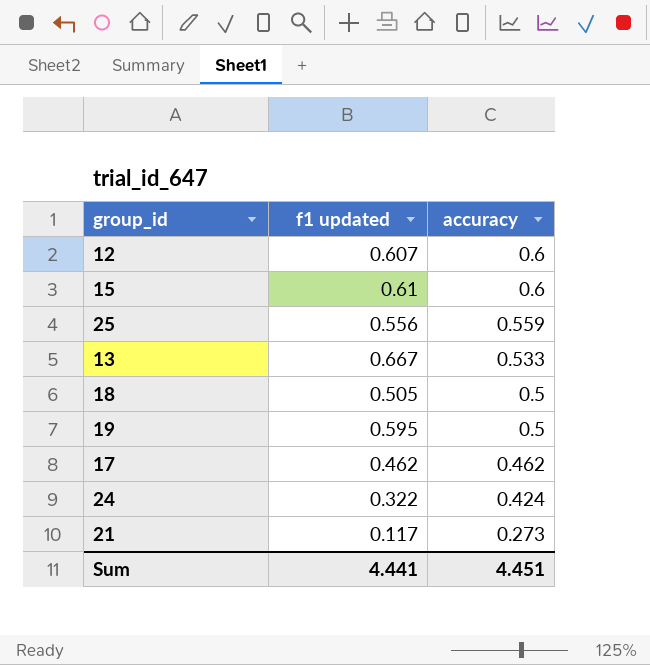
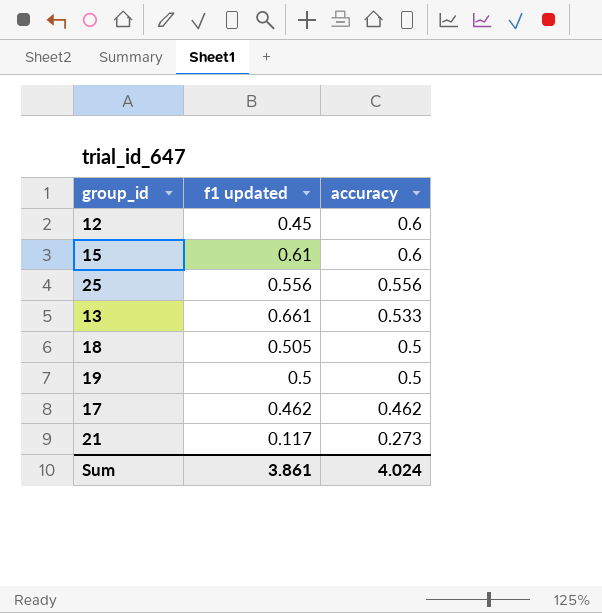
row 24: 0.322 | 0.424 -> none
12 | f1 updated: 0.607 -> 0.45
25 | accuracy: 0.559 -> 0.556
13 | f1 updated: 0.667 -> 0.661
19 | f1 updated: 0.595 -> 0.5
Sum | f1 updated: 4.441 -> 3.861
Sum | accuracy: 4.451 -> 4.024

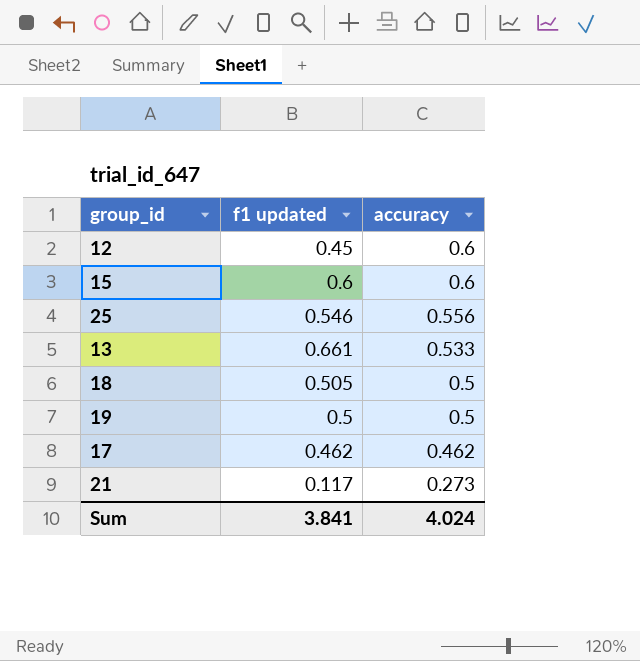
15 | f1 updated: 0.61 -> 0.6
25 | f1 updated: 0.556 -> 0.546
Sum | f1 updated: 3.861 -> 3.841

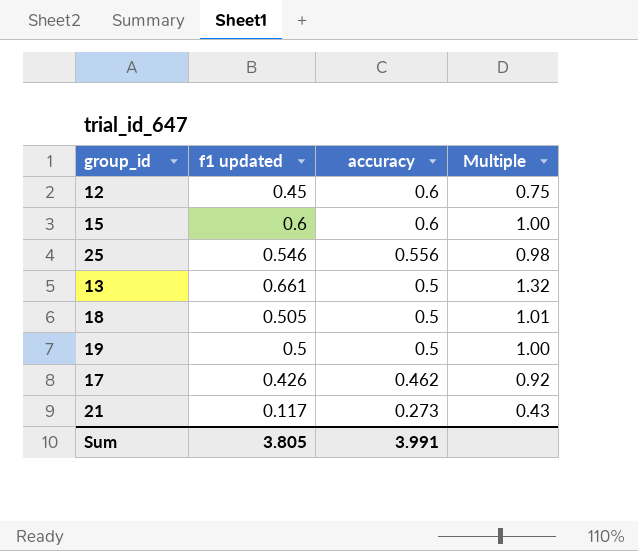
column Multiple | formula: none -> [f1 updated] / [accuracy]
13 | accuracy: 0.533 -> 0.5
17 | f1 updated: 0.462 -> 0.426
Sum | f1 updated: 3.841 -> 3.805
Sum | accuracy: 4.024 -> 3.991

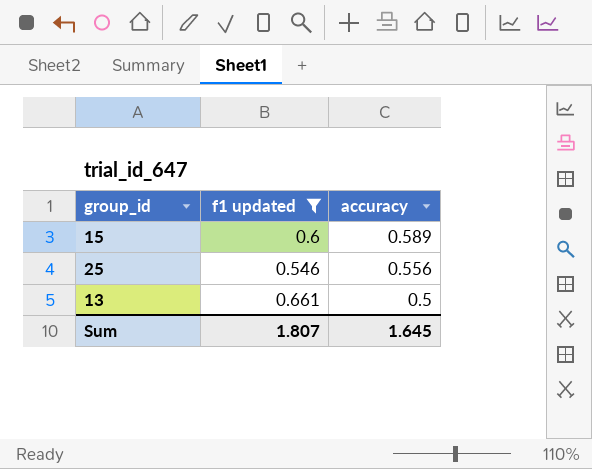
filter: none -> f1 updated >= 0.546
column Multiple | formula: [f1 updated] / [accuracy] -> none
15 | accuracy: 0.6 -> 0.589
Sum | f1 updated: 3.805 -> 1.807
Sum | accuracy: 3.991 -> 1.645

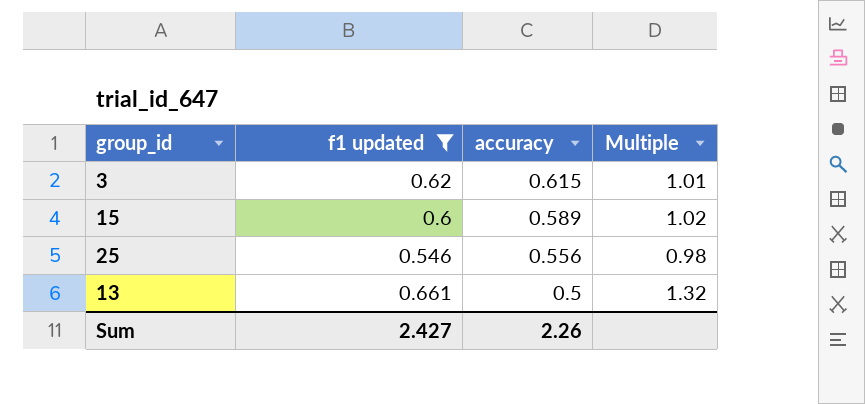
column Multiple | formula: none -> [f1 updated] / [accuracy]
row 3: none -> 0.62 | 0.615 | 1.01
Sum | f1 updated: 1.807 -> 2.427
Sum | accuracy: 1.645 -> 2.26

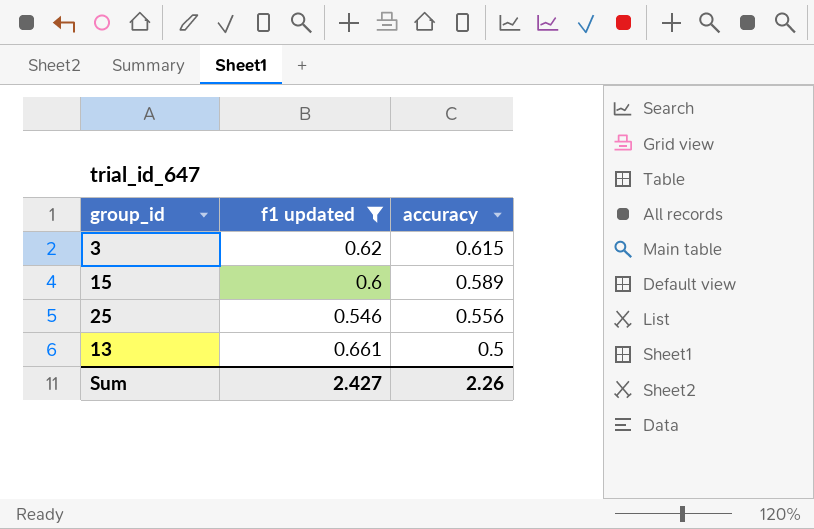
column Multiple | formula: [f1 updated] / [accuracy] -> none

